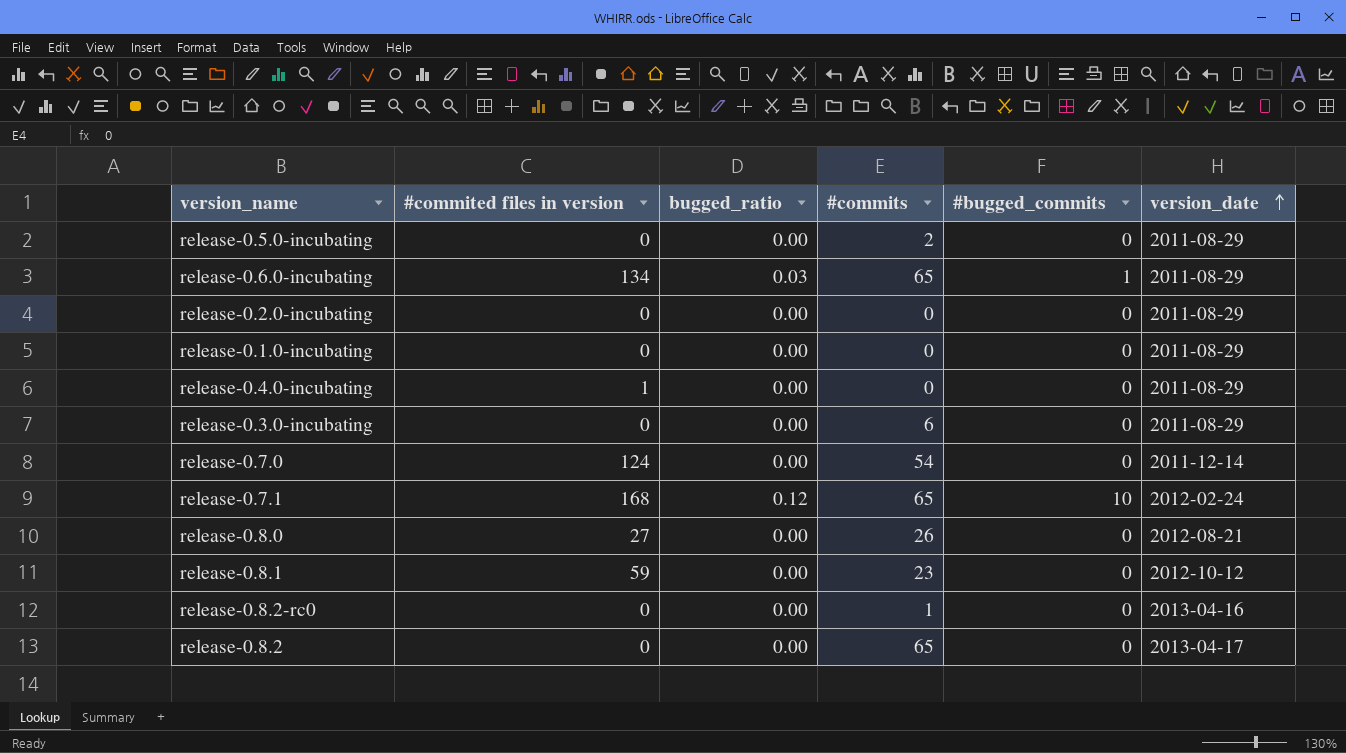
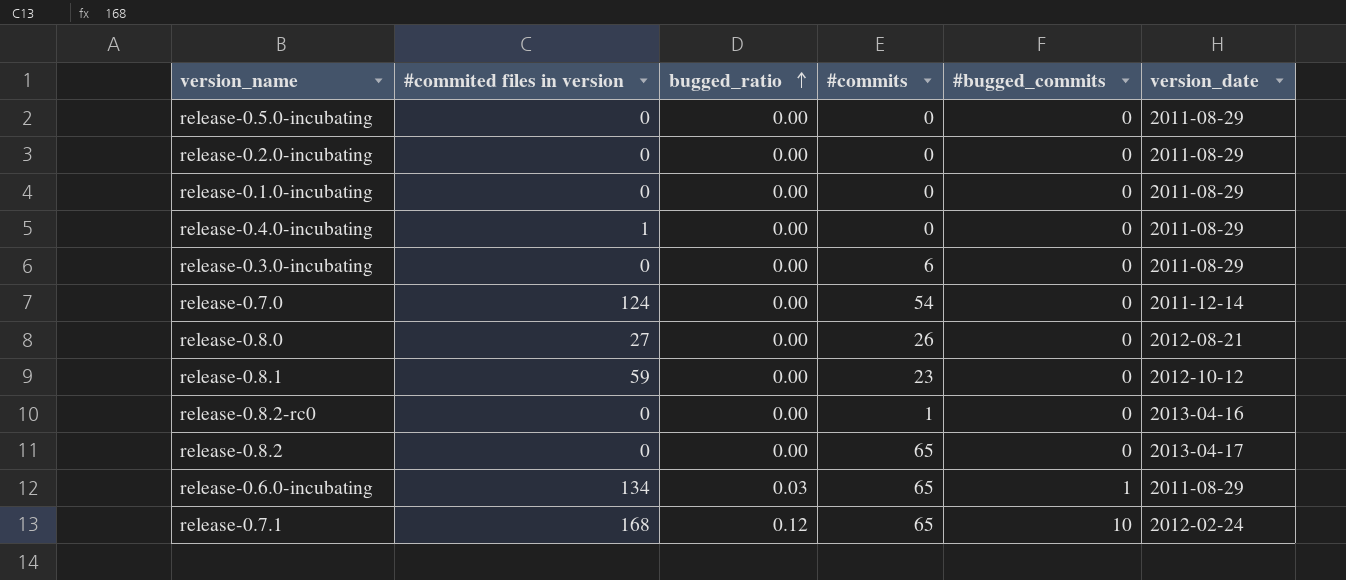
row order: version_date ascending -> bugged_ratio ascending
release-0.5.0-incubating | #commits: 2 -> 0

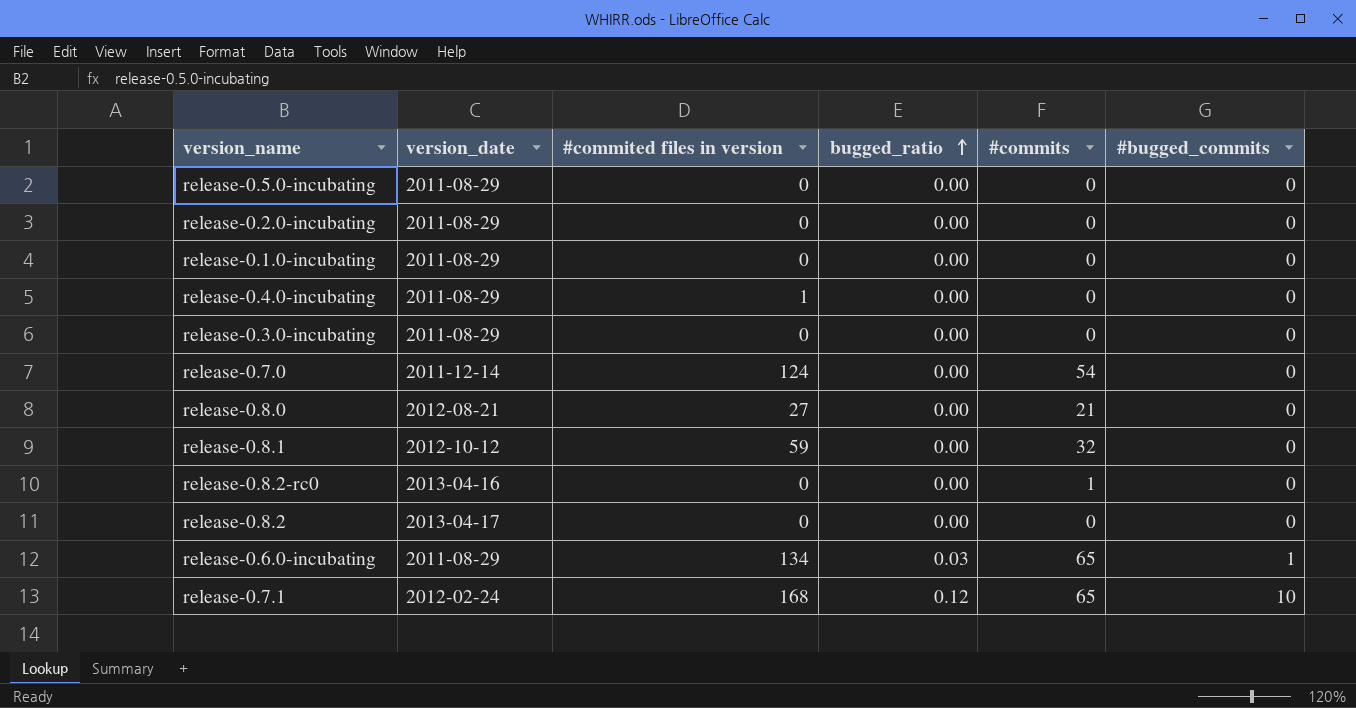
column version_date | position: 6 -> 2
release-0.3.0-incubating | #commits: 6 -> 0
release-0.8.0 | #commits: 26 -> 21
release-0.8.1 | #commits: 23 -> 32
release-0.8.2 | #commits: 65 -> 0

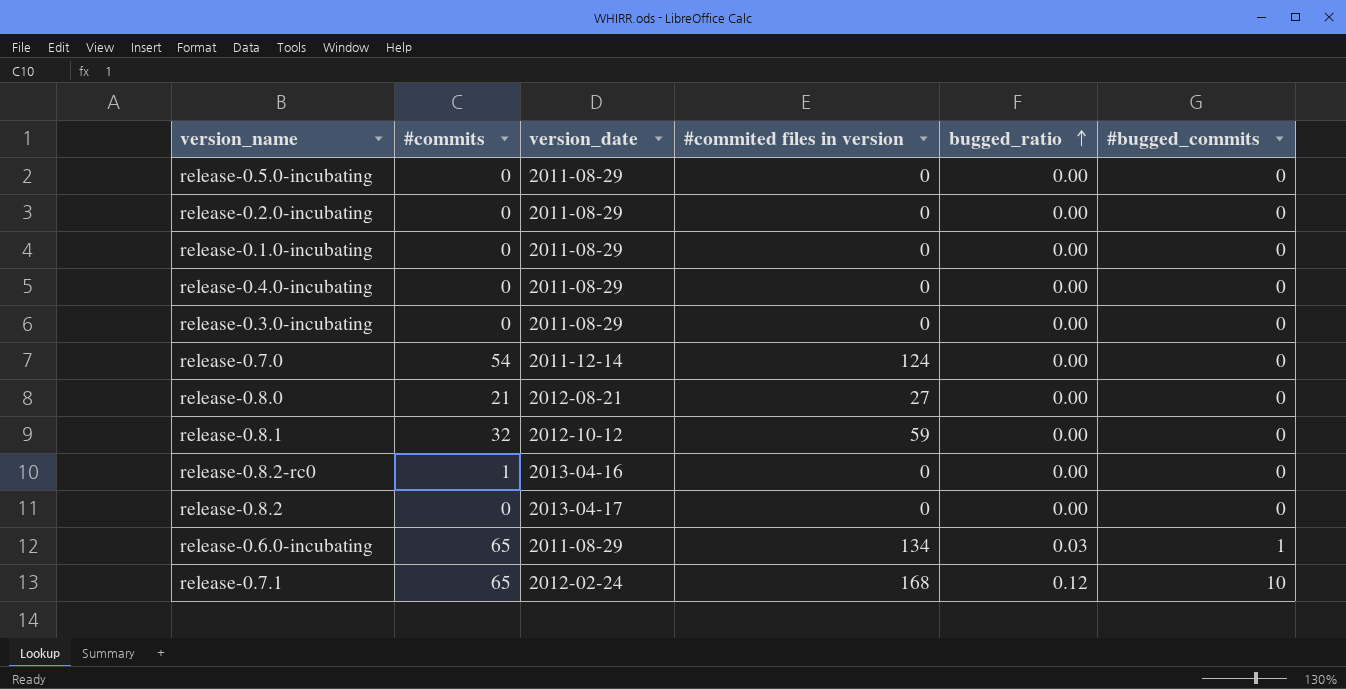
column #commits | position: 5 -> 2
release-0.4.0-incubating | #commited files in version: 1 -> 0

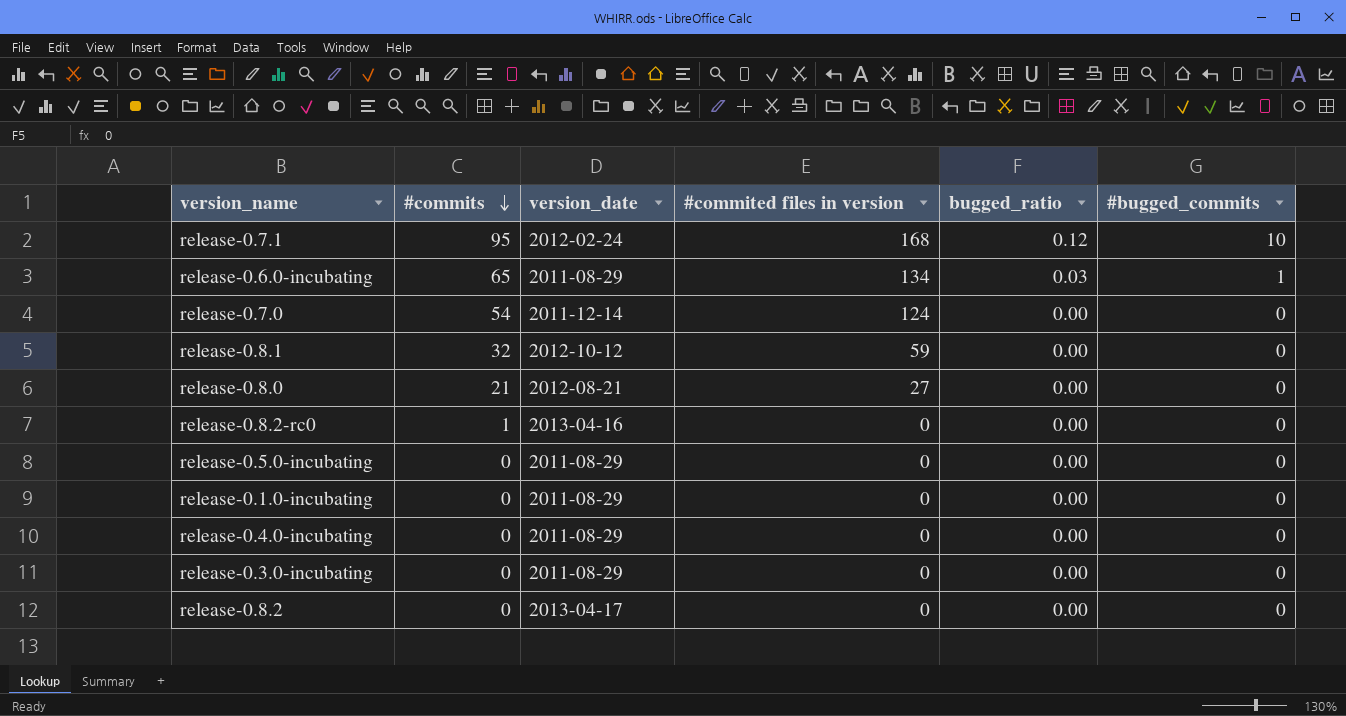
row order: bugged_ratio ascending -> #commits descending
row release-0.2.0-incubating: 0 | 2011-08-29 | 0 | 0.00 | 0 -> none
release-0.7.1 | #commits: 65 -> 95

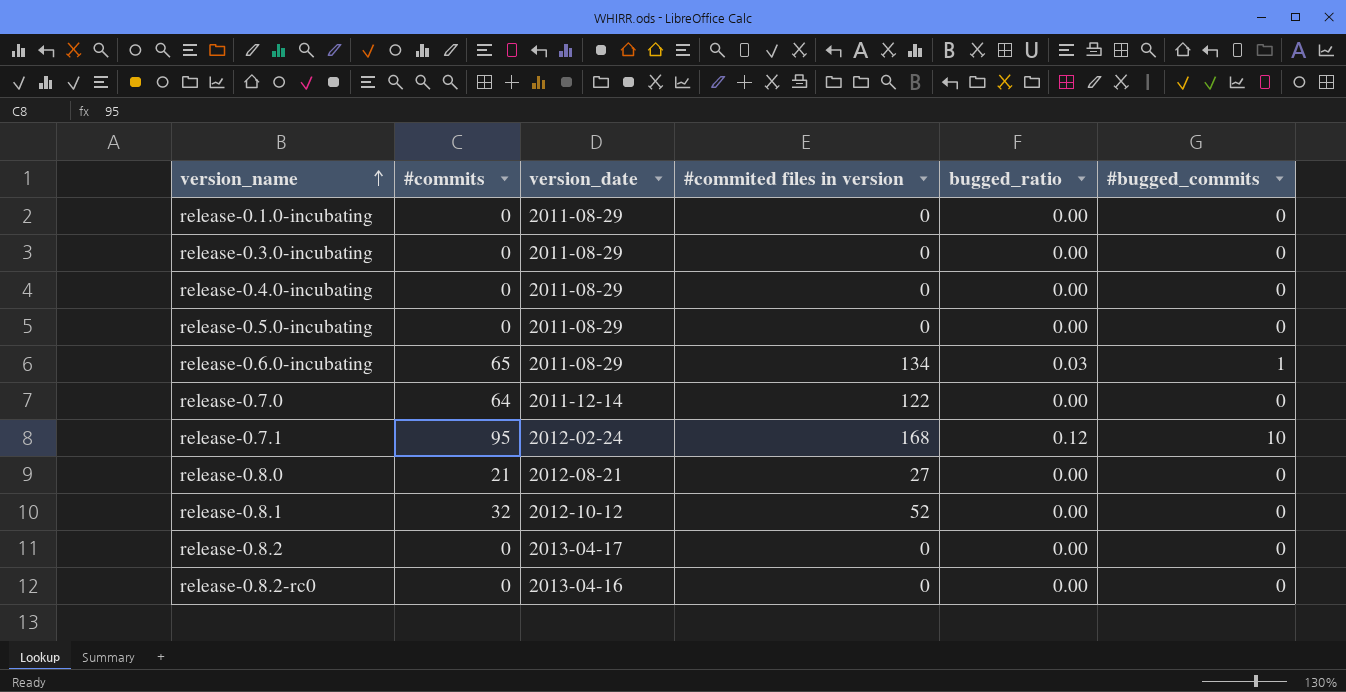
row order: #commits descending -> version_name ascending
release-0.7.0 | #commits: 54 -> 64
release-0.7.0 | #commited files in version: 124 -> 122
release-0.8.1 | #commited files in version: 59 -> 52
release-0.8.2-rc0 | #commits: 1 -> 0

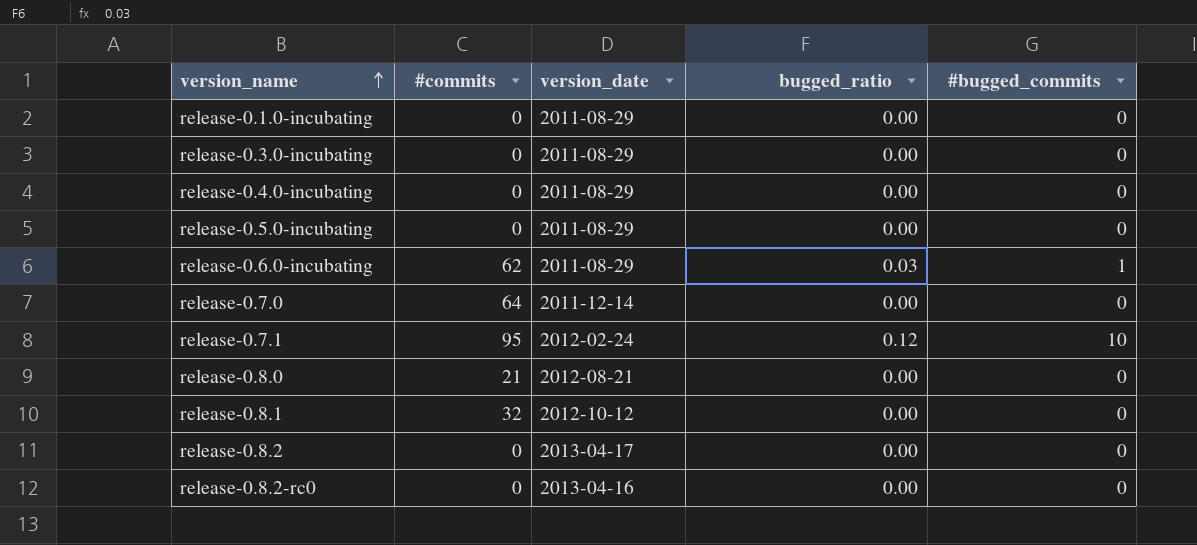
column #commited files in version | position: 4 -> none
release-0.6.0-incubating | #commits: 65 -> 62

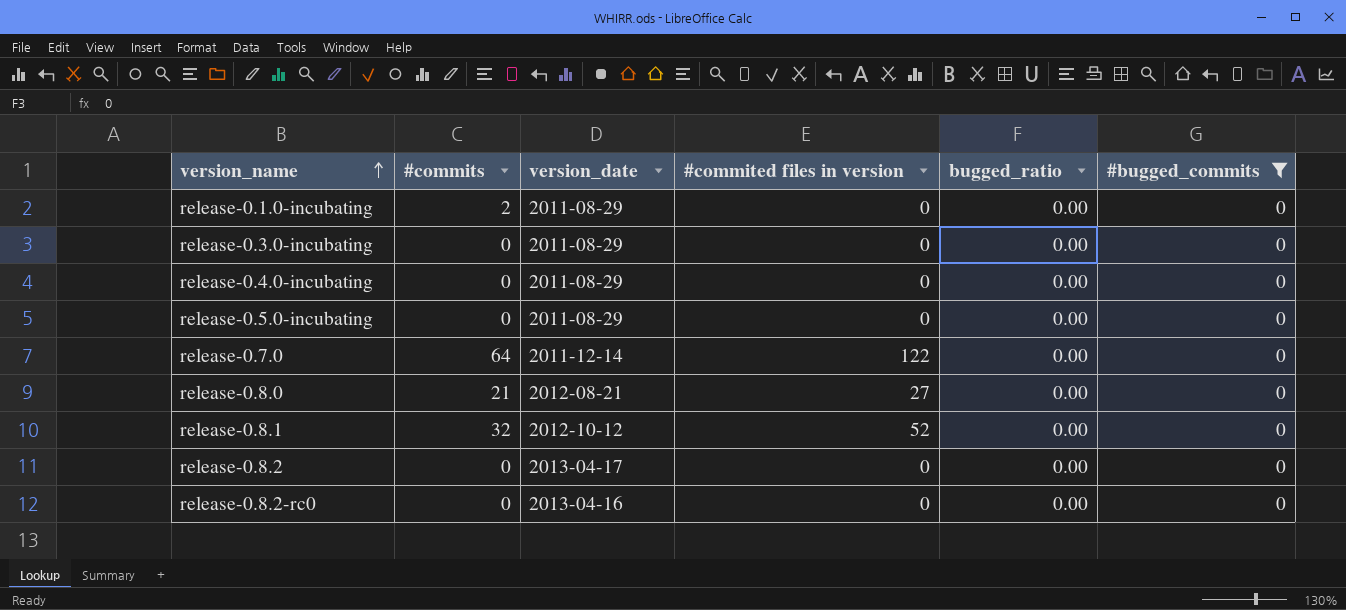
filter: none -> #bugged_commits = 0
column #commited files in version | position: none -> 4
release-0.1.0-incubating | #commits: 0 -> 2

